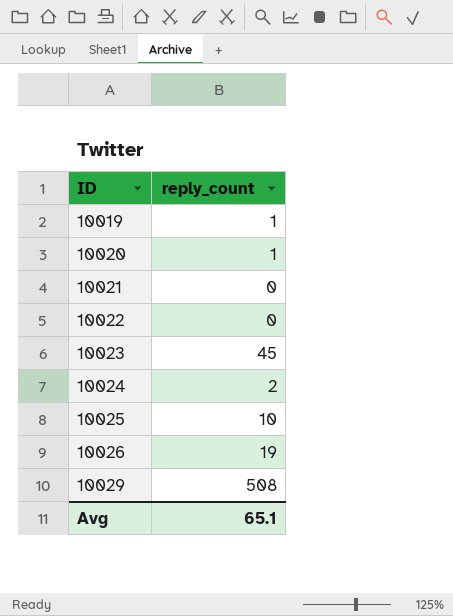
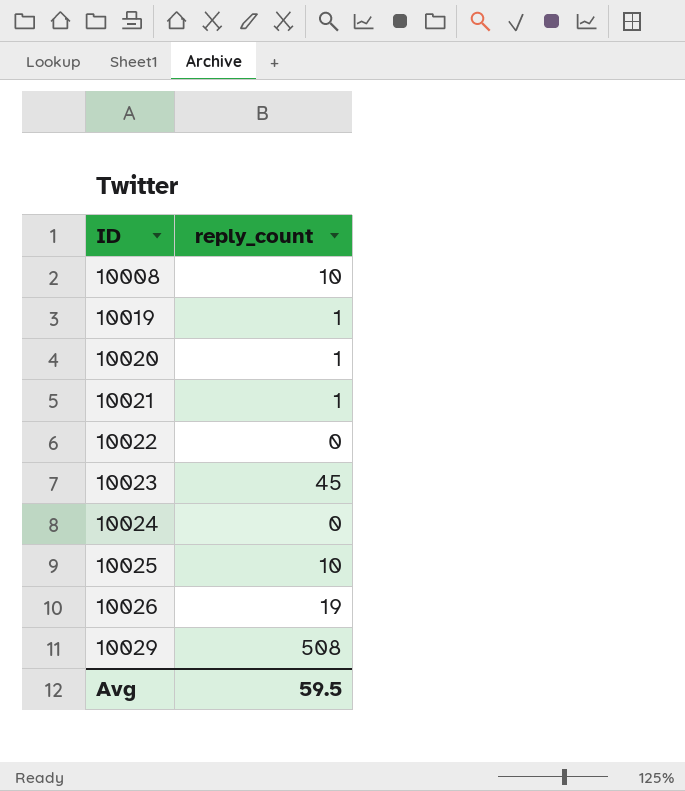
row 10008: none -> 10
10021 | reply_count: 0 -> 1
10024 | reply_count: 2 -> 0
Avg | reply_count: 65.1 -> 59.5

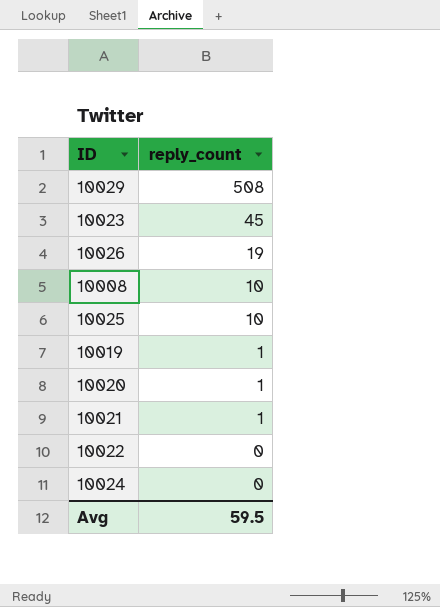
row order: ID ascending -> reply_count descending

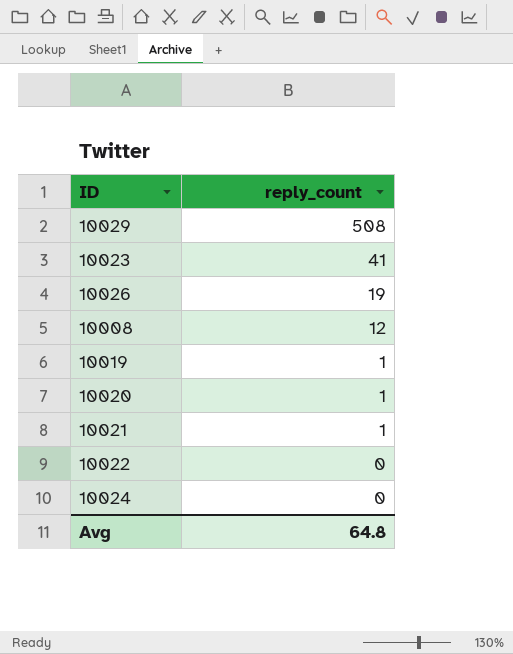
row 10025: 10 -> none
10023 | reply_count: 45 -> 41
10008 | reply_count: 10 -> 12
Avg | reply_count: 59.5 -> 64.8

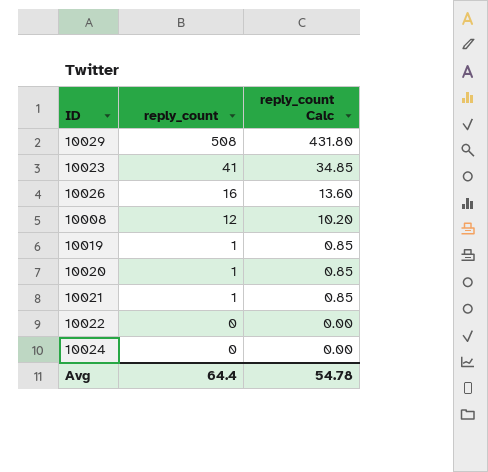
column reply_count Calc | formula: none -> [reply_count] * 0.85
10026 | reply_count: 19 -> 16
Avg | reply_count: 64.8 -> 64.4

